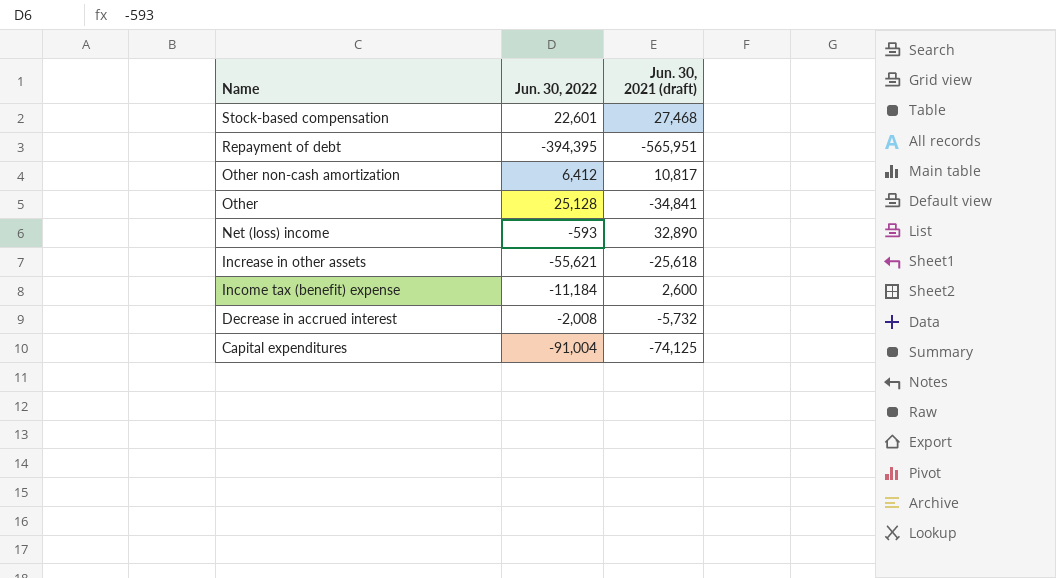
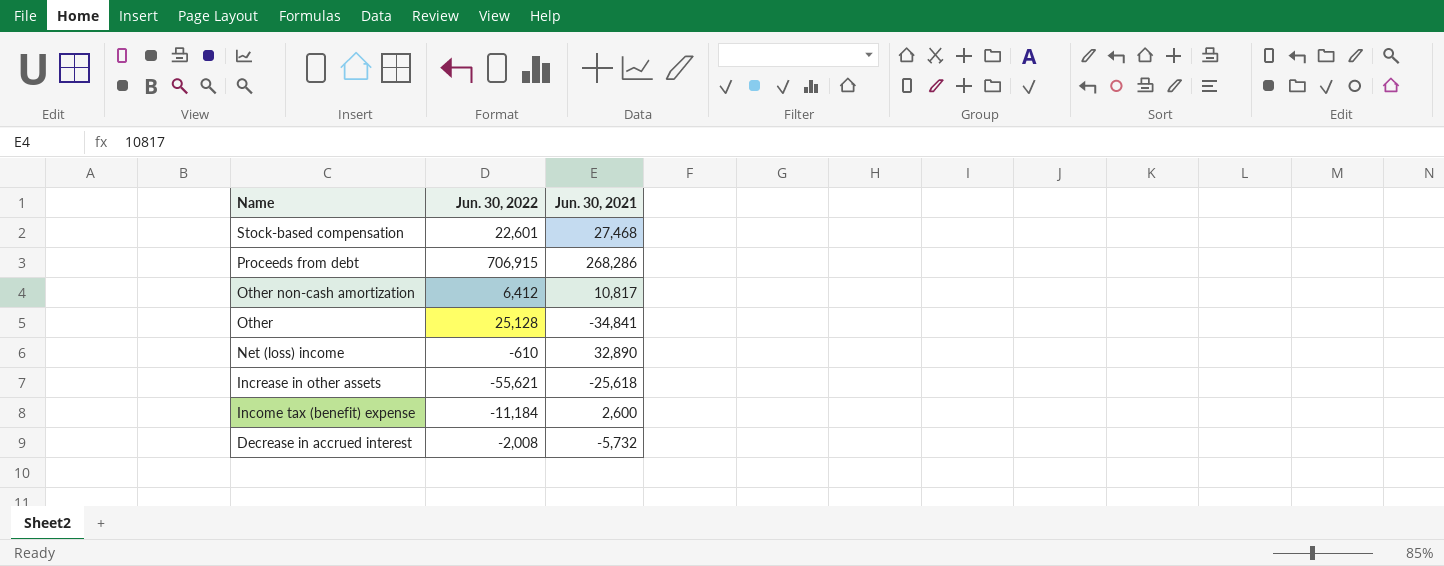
column name: Jun. 30, 2021 (draft) -> Jun. 30, 2021
row Repayment of debt: -394,395 | -565,951 -> none
row Capital expenditures: -91,004 | -74,125 -> none
row Proceeds from debt: none -> 706,915 | 268,286
Net (loss) income | Jun. 30, 2022: -593 -> -610

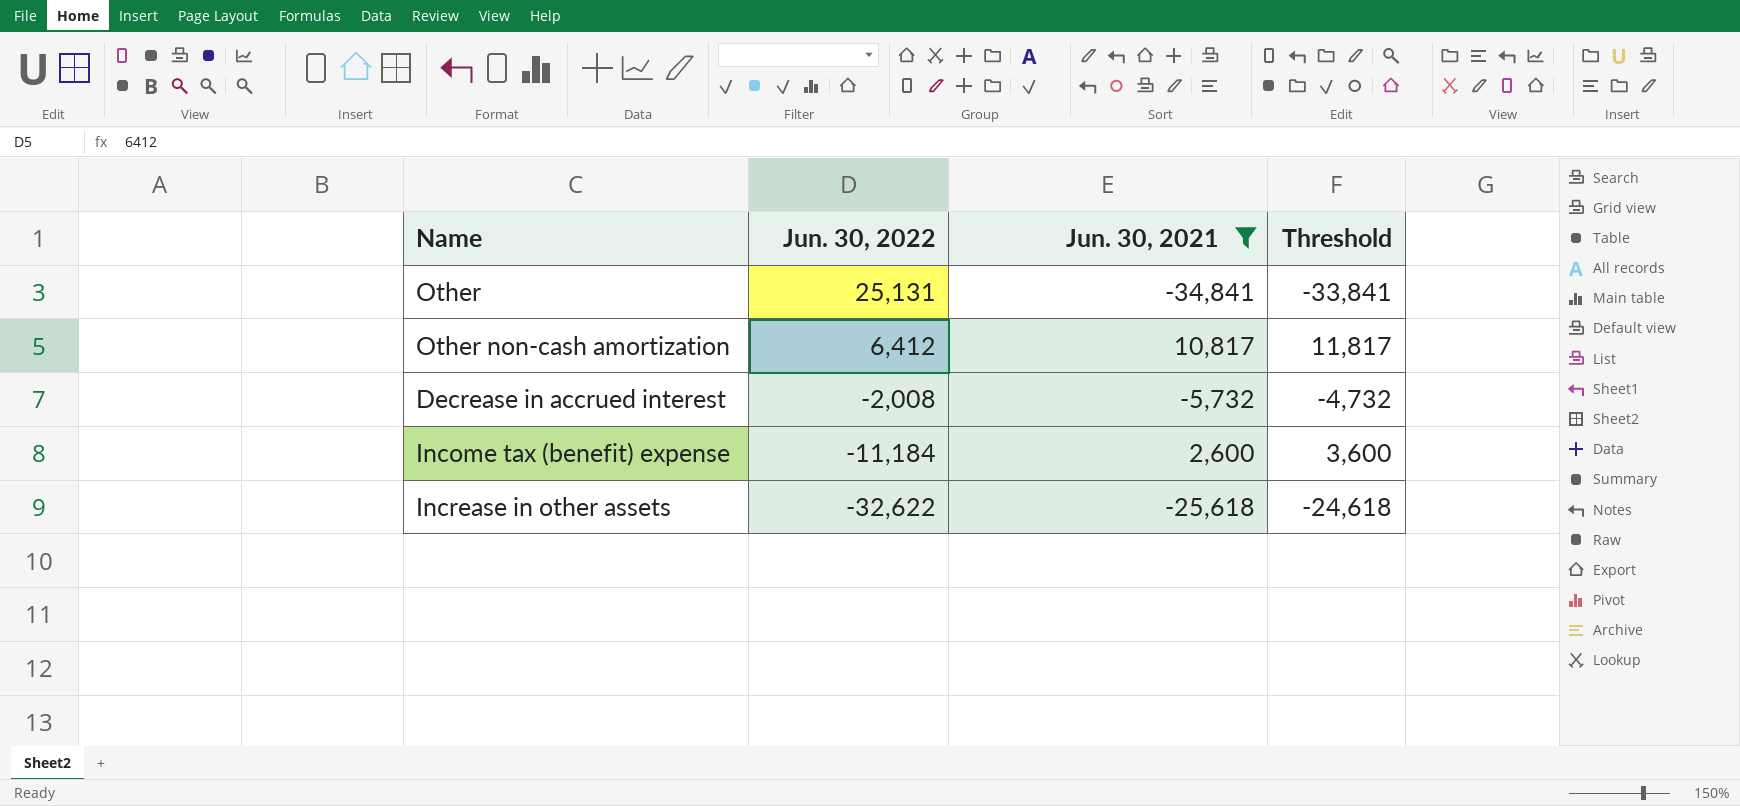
filter: none -> Jun. 30, 2021 <= 10,817
row order: Name descending -> Jun. 30, 2022 descending
column Threshold | formula: none -> [Jun. 30, 2021] + 1000
Other | Jun. 30, 2022: 25,128 -> 25,131
Increase in other assets | Jun. 30, 2022: -55,621 -> -32,622

